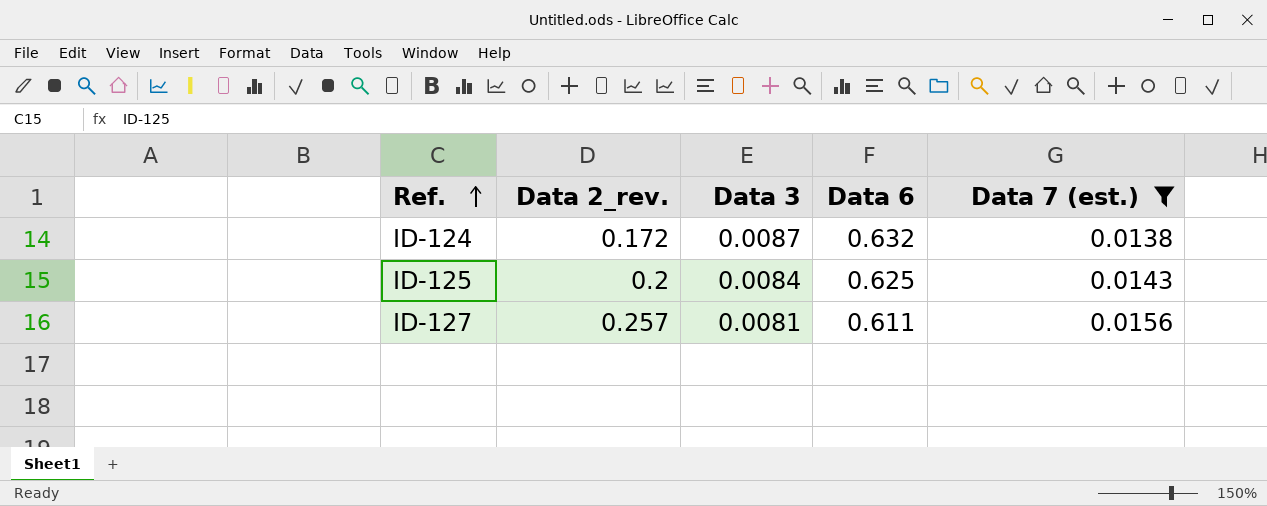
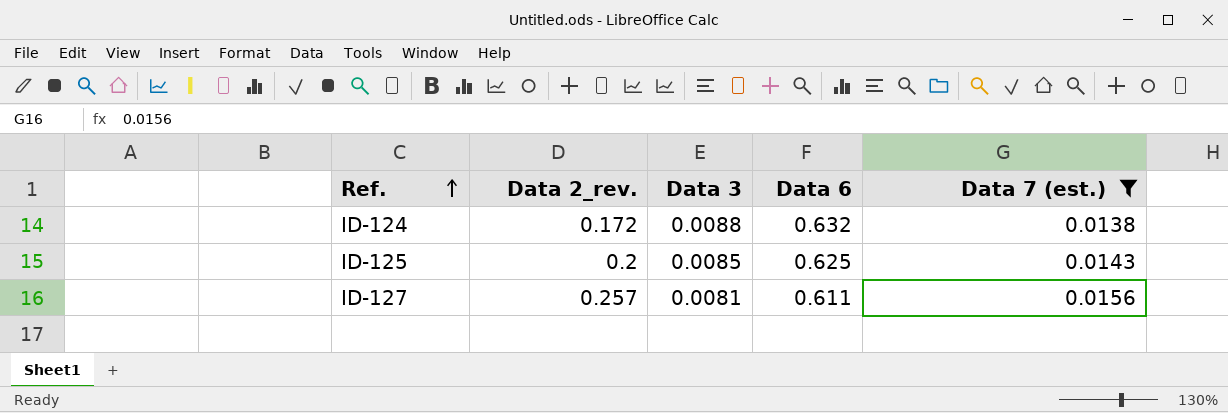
ID-124 | Data 3: 0.0087 -> 0.0088
ID-125 | Data 3: 0.0084 -> 0.0085

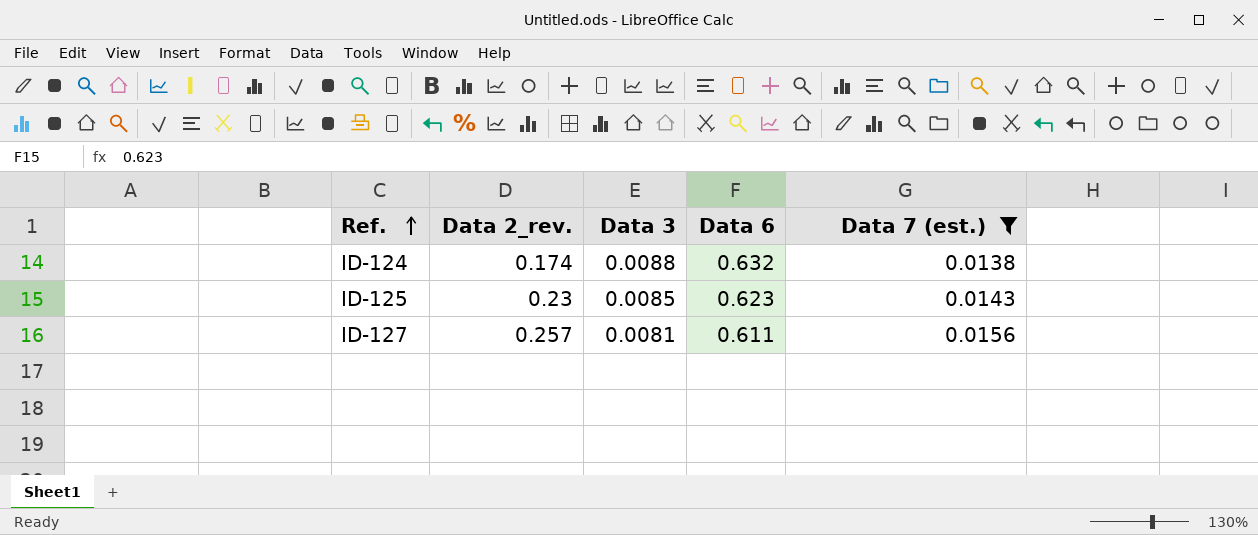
ID-124 | Data 2_rev.: 0.172 -> 0.174
ID-125 | Data 2_rev.: 0.2 -> 0.23
ID-125 | Data 6: 0.625 -> 0.623

